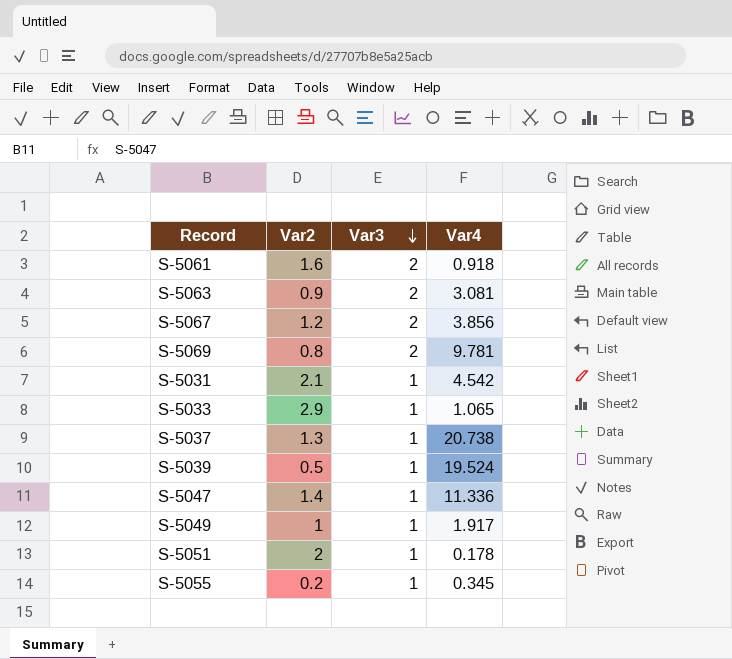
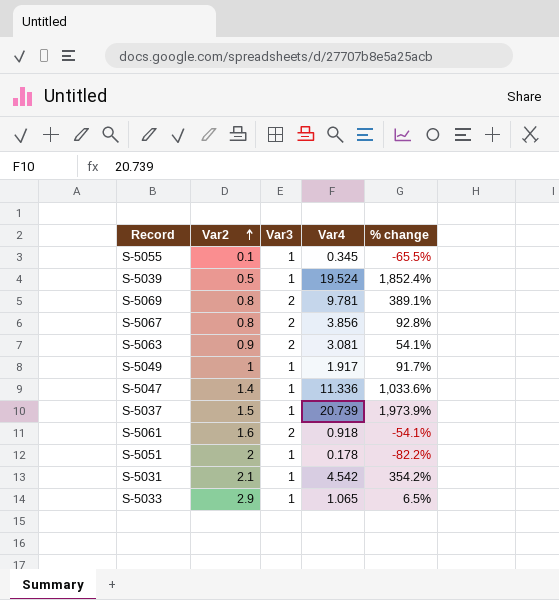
row order: Var3 descending -> Var2 ascending
column % change | formula: none -> ([Var4] - [Var3]) / [Var3]
S-5055 | Var2: 0.2 -> 0.1
S-5067 | Var2: 1.2 -> 0.8
S-5037 | Var2: 1.3 -> 1.5
S-5037 | Var4: 20.738 -> 20.739

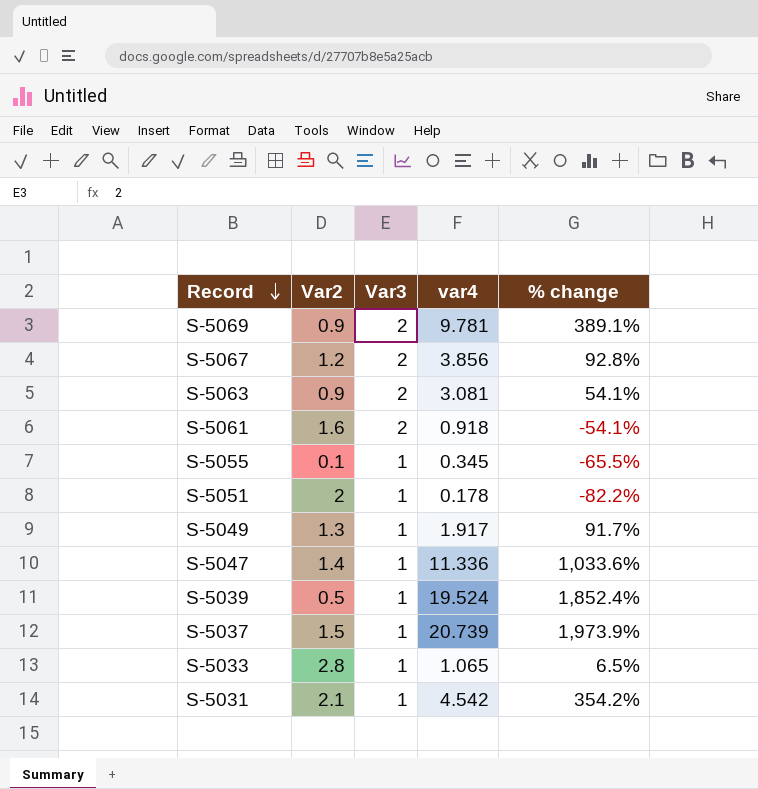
row order: Var2 ascending -> Record descending
column name: Var4 -> var4
S-5069 | Var2: 0.8 -> 0.9
S-5067 | Var2: 0.8 -> 1.2
S-5049 | Var2: 1 -> 1.3
S-5033 | Var2: 2.9 -> 2.8

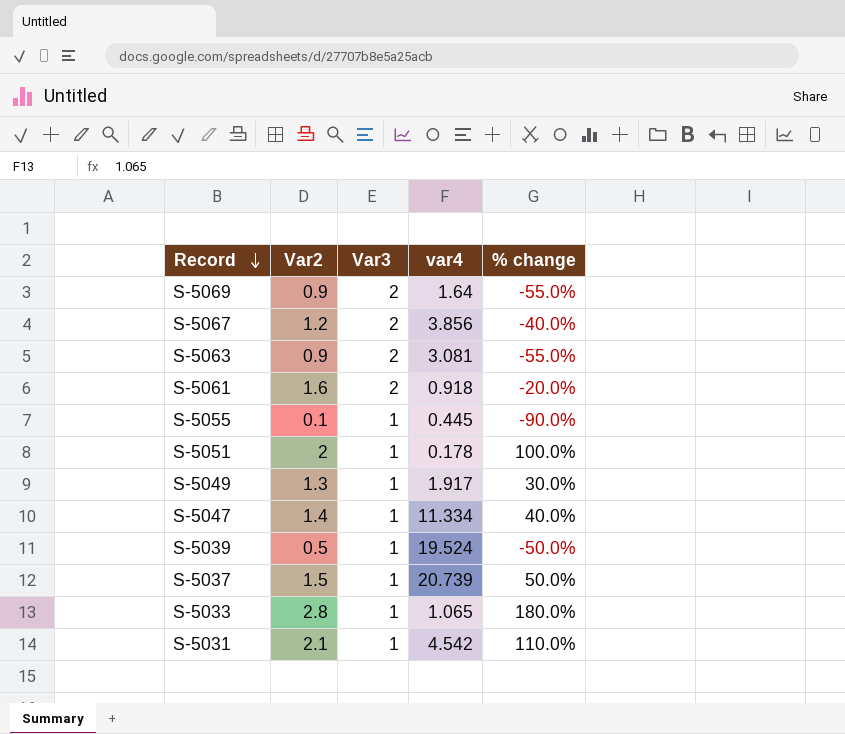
column % change | formula: ([var4] - [Var3]) / [Var3] -> ([Var2] - [Var3]) / [Var3]
S-5069 | var4: 9.781 -> 1.64
S-5055 | var4: 0.345 -> 0.445
S-5047 | var4: 11.336 -> 11.334

